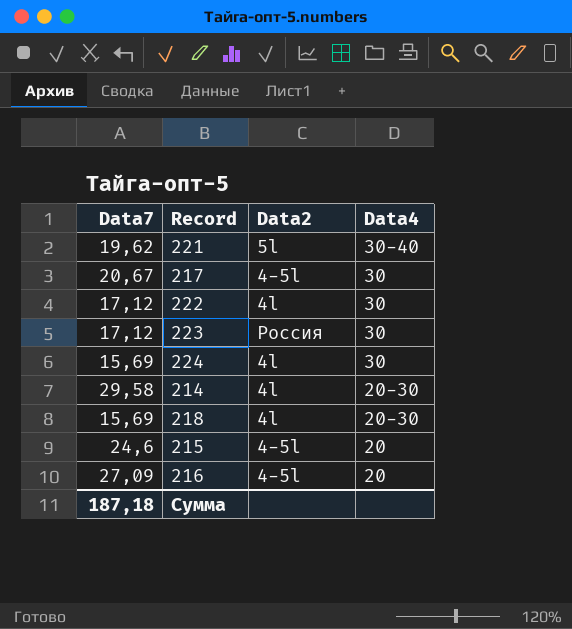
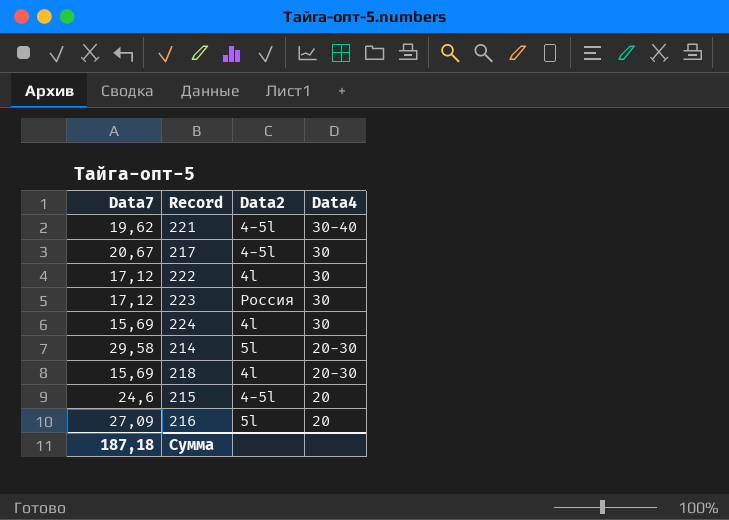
221 | Data2: 5l -> 4-5l
214 | Data2: 4l -> 5l
216 | Data2: 4-5l -> 5l

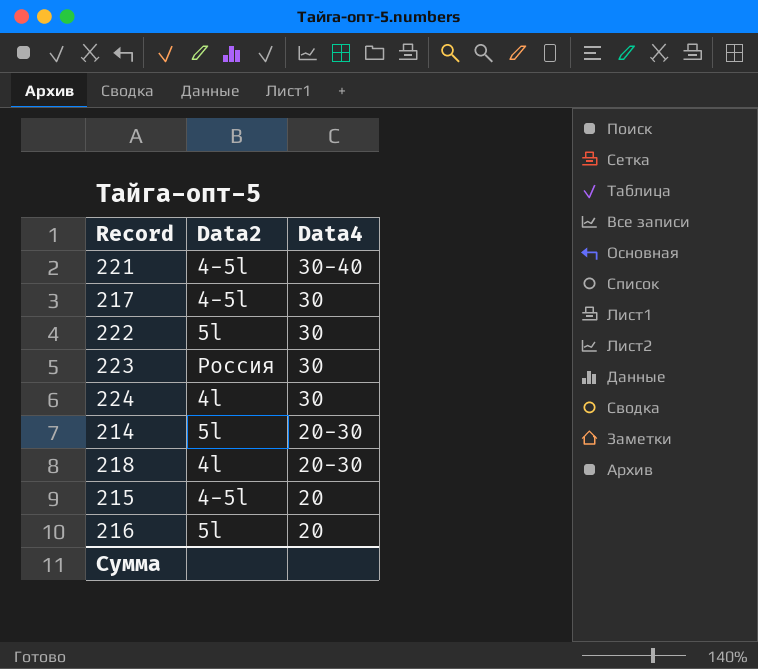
column Data7 | position: 1 -> none
222 | Data2: 4l -> 5l

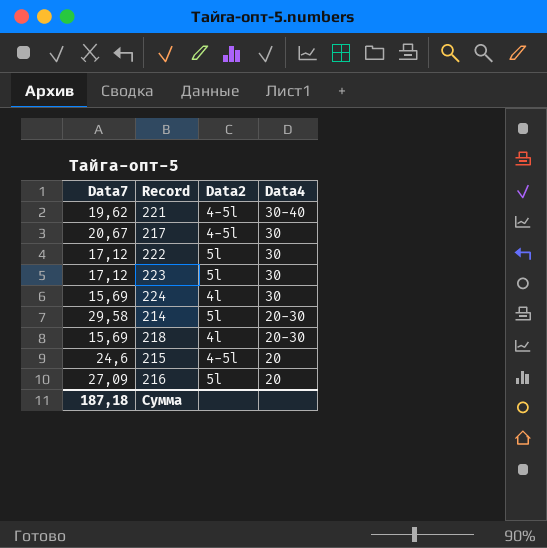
column Data7 | position: none -> 1
223 | Data2: Россия -> 5l

